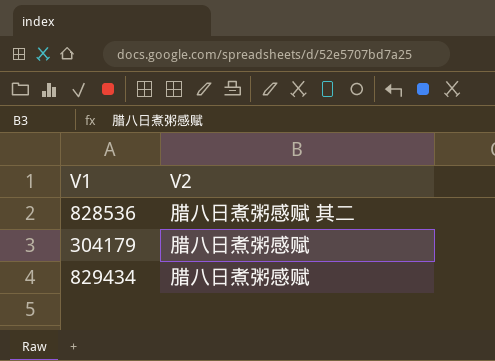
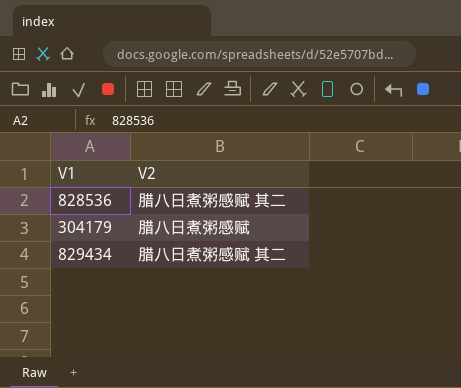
829434 | V2: 腊八日煮粥感赋 -> 腊八日煮粥感赋 其二

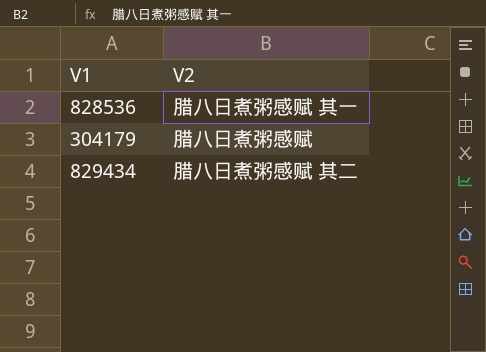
828536 | V2: 腊八日煮粥感赋 其二 -> 腊八日煮粥感赋 其一

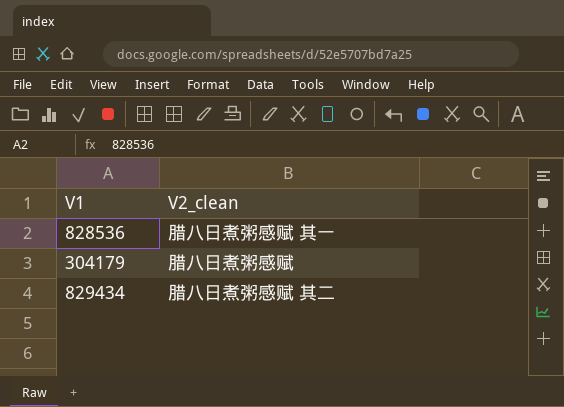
column name: V2 -> V2_clean

